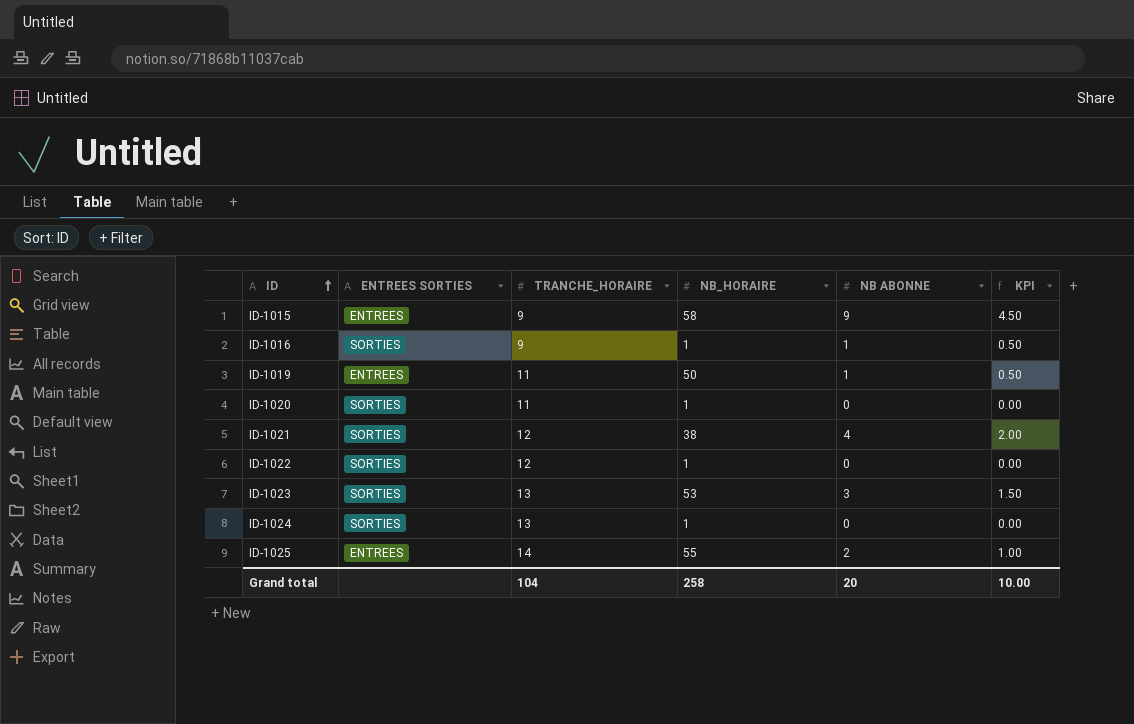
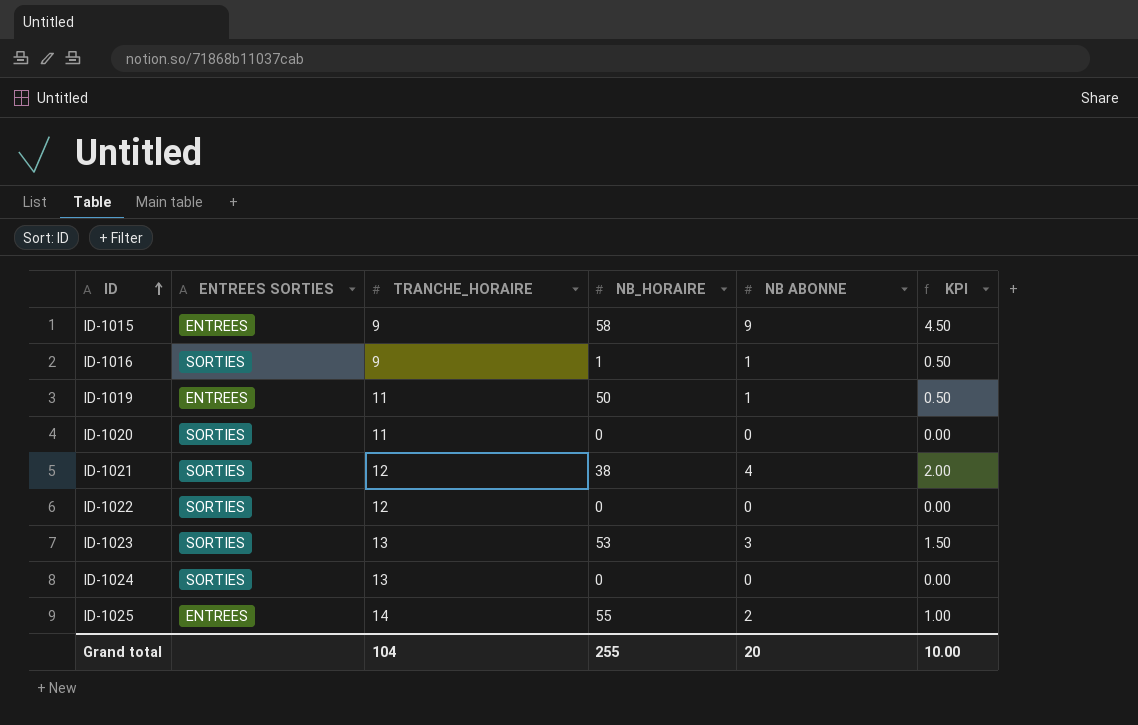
ID-1020 | NB_HORAIRE: 1 -> 0
ID-1022 | NB_HORAIRE: 1 -> 0
ID-1024 | NB_HORAIRE: 1 -> 0
Grand total | NB_HORAIRE: 258 -> 255

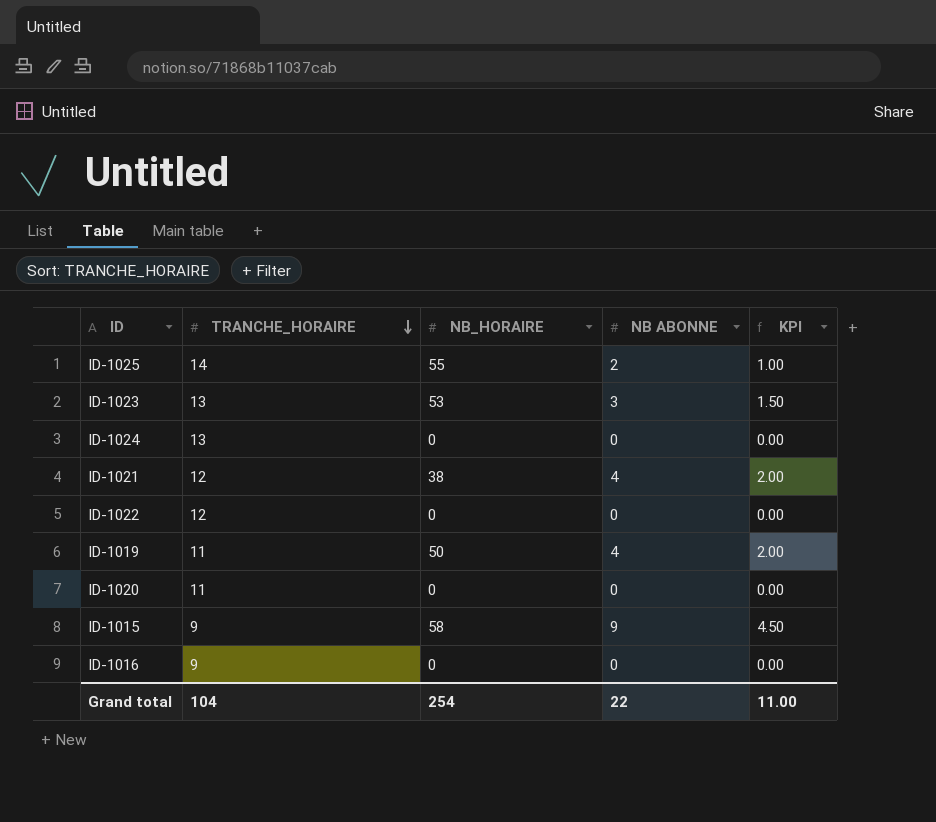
row order: ID ascending -> TRANCHE_HORAIRE descending
column ENTREES SORTIES | position: 2 -> none
ID-1019 | NB ABONNE: 1 -> 4
ID-1019 | KPI: 0.50 -> 2.00
ID-1016 | NB_HORAIRE: 1 -> 0
ID-1016 | NB ABONNE: 1 -> 0
ID-1016 | KPI: 0.50 -> 0.00
Grand total | NB_HORAIRE: 255 -> 254
Grand total | NB ABONNE: 20 -> 22
Grand total | KPI: 10.00 -> 11.00

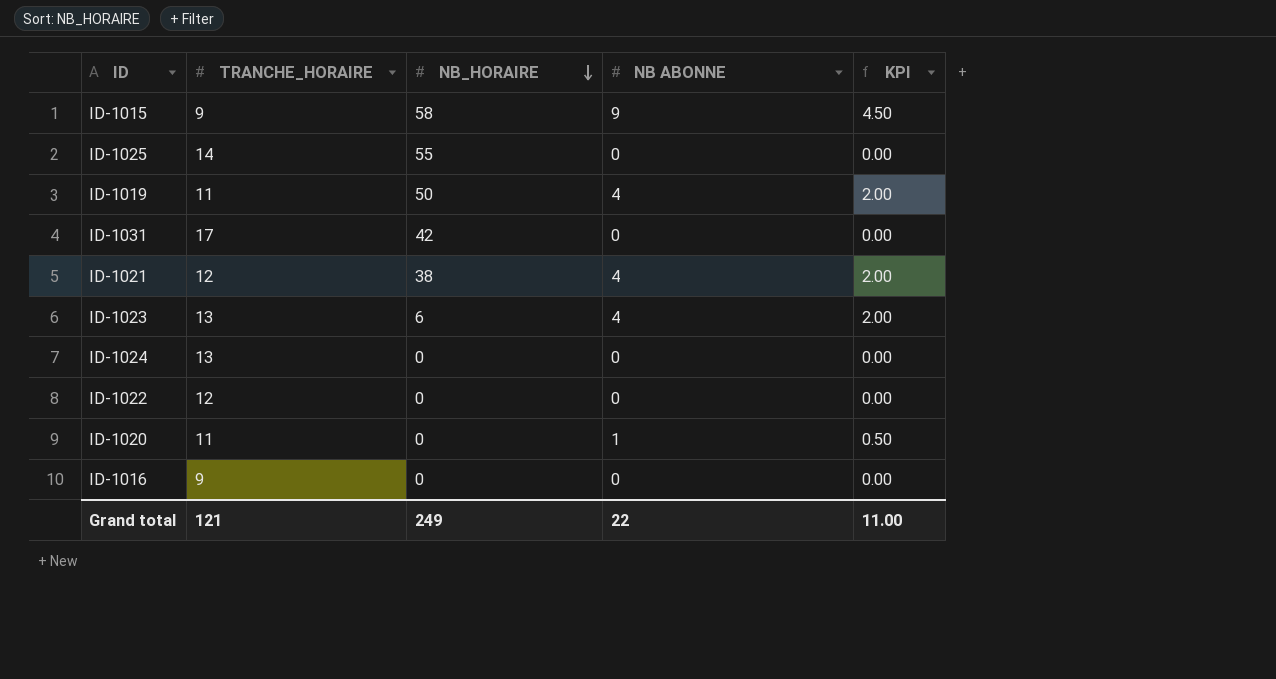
row order: TRANCHE_HORAIRE descending -> NB_HORAIRE descending
ID-1025 | NB ABONNE: 2 -> 0
ID-1025 | KPI: 1.00 -> 0.00
row ID-1031: none -> 17 | 42 | 0 | 0.00
ID-1023 | NB_HORAIRE: 53 -> 6
ID-1023 | NB ABONNE: 3 -> 4
ID-1023 | KPI: 1.50 -> 2.00
ID-1020 | NB ABONNE: 0 -> 1
ID-1020 | KPI: 0.00 -> 0.50
Grand total | TRANCHE_HORAIRE: 104 -> 121
Grand total | NB_HORAIRE: 254 -> 249

